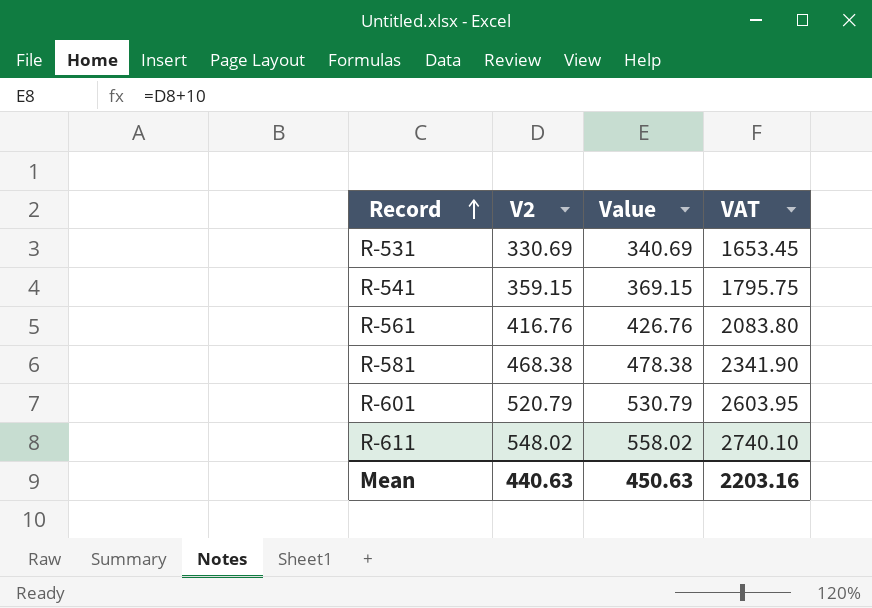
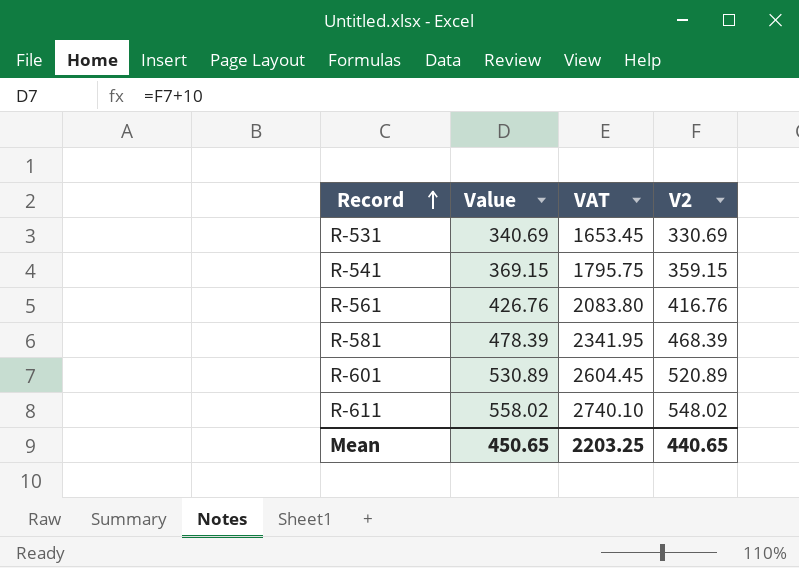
column V2 | position: 2 -> 4
R-581 | Value: 478.38 -> 478.39
R-581 | VAT: 2341.90 -> 2341.95
R-581 | V2: 468.38 -> 468.39
R-601 | Value: 530.79 -> 530.89
R-601 | VAT: 2603.95 -> 2604.45
R-601 | V2: 520.79 -> 520.89
Mean | Value: 450.63 -> 450.65
Mean | VAT: 2203.16 -> 2203.25
Mean | V2: 440.63 -> 440.65

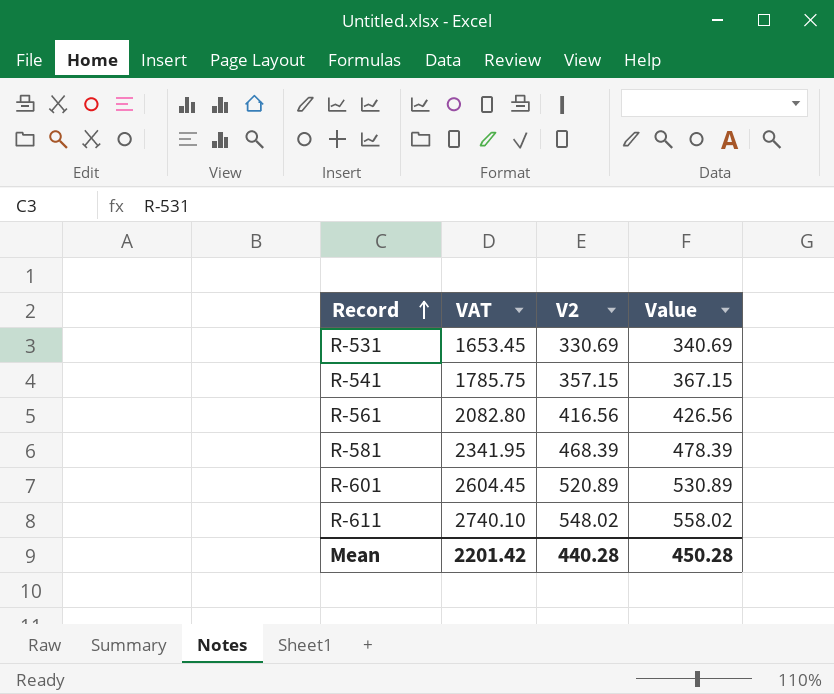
column Value | position: 2 -> 4
R-541 | VAT: 1795.75 -> 1785.75
R-541 | V2: 359.15 -> 357.15
R-541 | Value: 369.15 -> 367.15
R-561 | VAT: 2083.80 -> 2082.80
R-561 | V2: 416.76 -> 416.56
R-561 | Value: 426.76 -> 426.56
Mean | VAT: 2203.25 -> 2201.42
Mean | V2: 440.65 -> 440.28
Mean | Value: 450.65 -> 450.28

